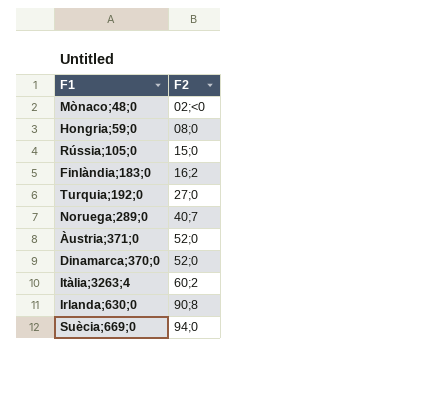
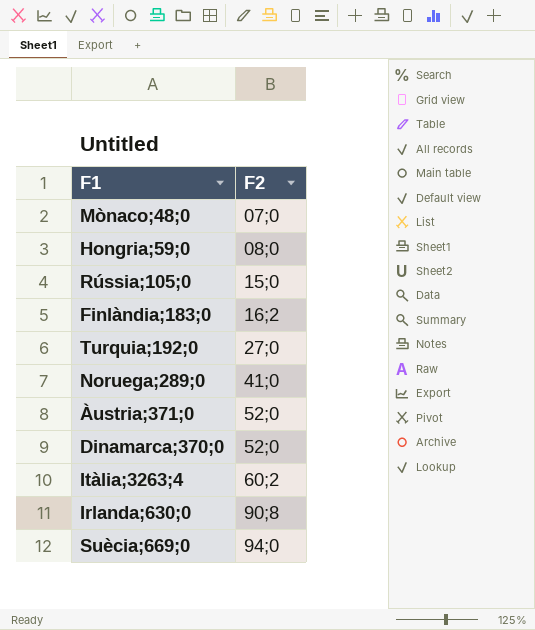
Mònaco;48;0 | F2: 02;<0 -> 07;0
Noruega;289;0 | F2: 40;7 -> 41;0

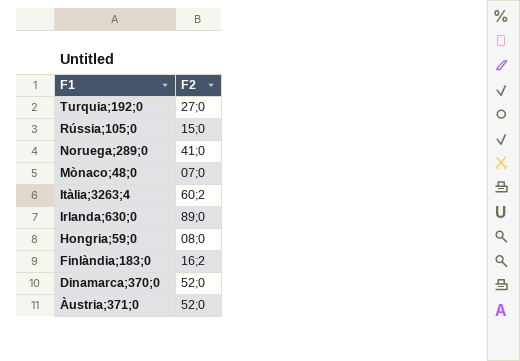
row order: F2 ascending -> F1 descending
row Suècia;669;0: 94;0 -> none
Irlanda;630;0 | F2: 90;8 -> 89;0

